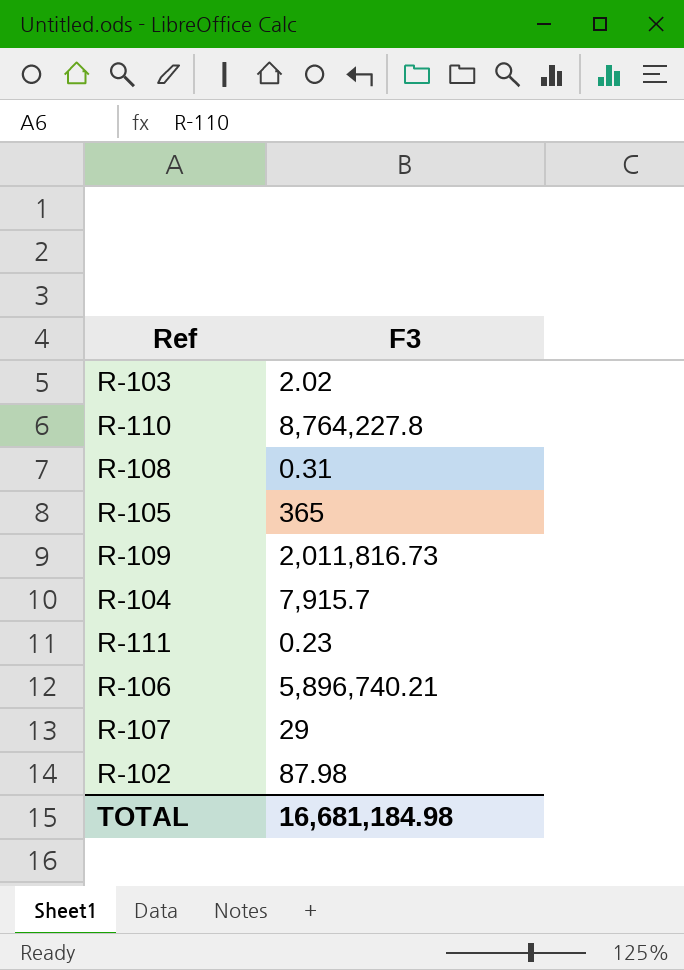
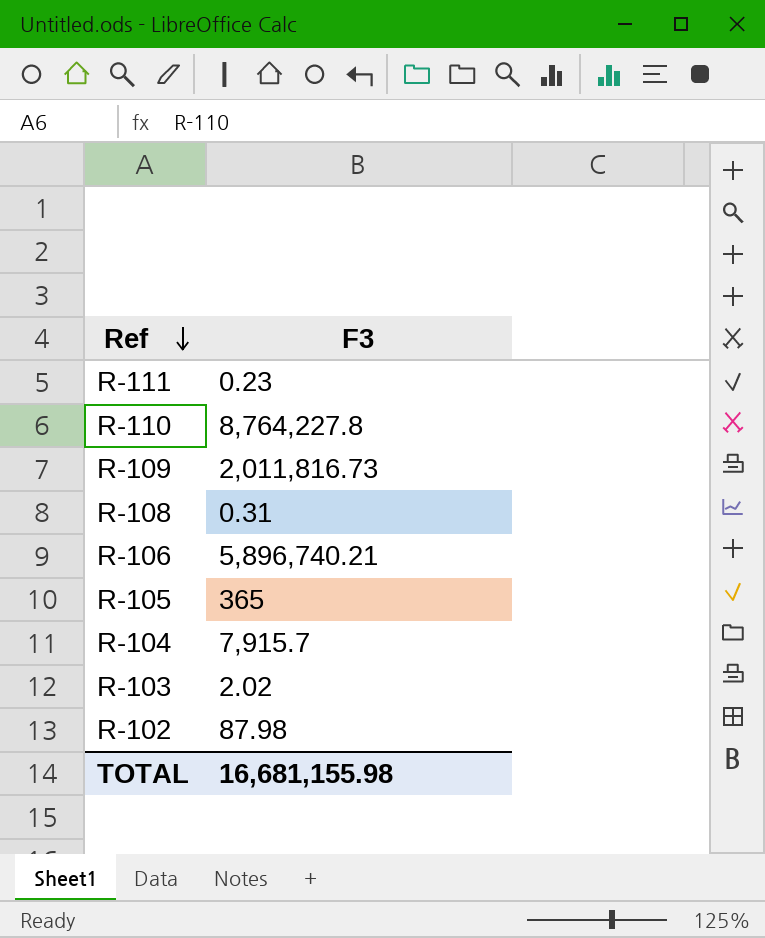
row order: none -> Ref descending
row R-107: 29 -> none
TOTAL | F3: 16,681,184.98 -> 16,681,155.98

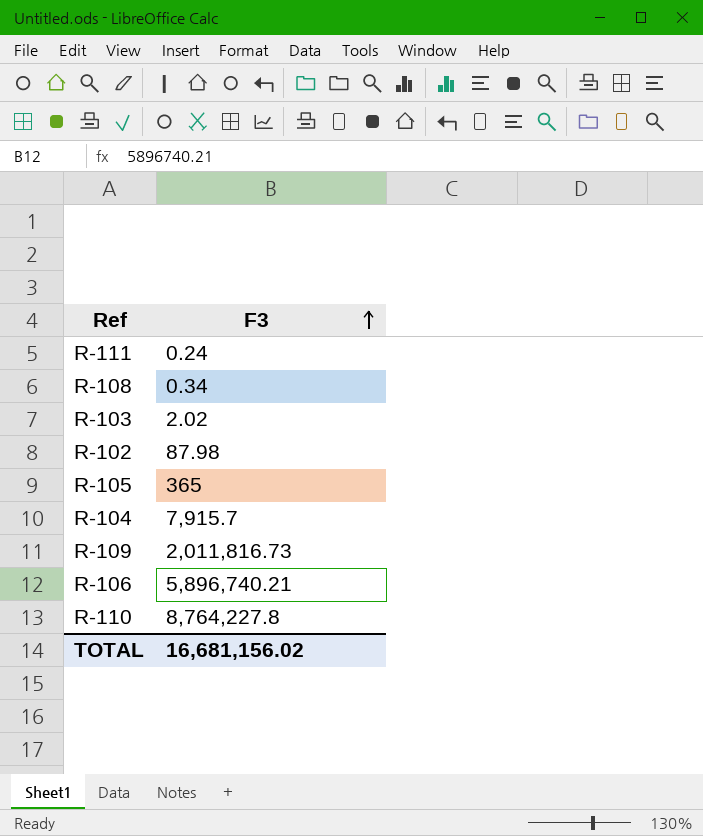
row order: Ref descending -> F3 ascending
R-111 | F3: 0.23 -> 0.24
R-108 | F3: 0.31 -> 0.34
TOTAL | F3: 16,681,155.98 -> 16,681,156.02

